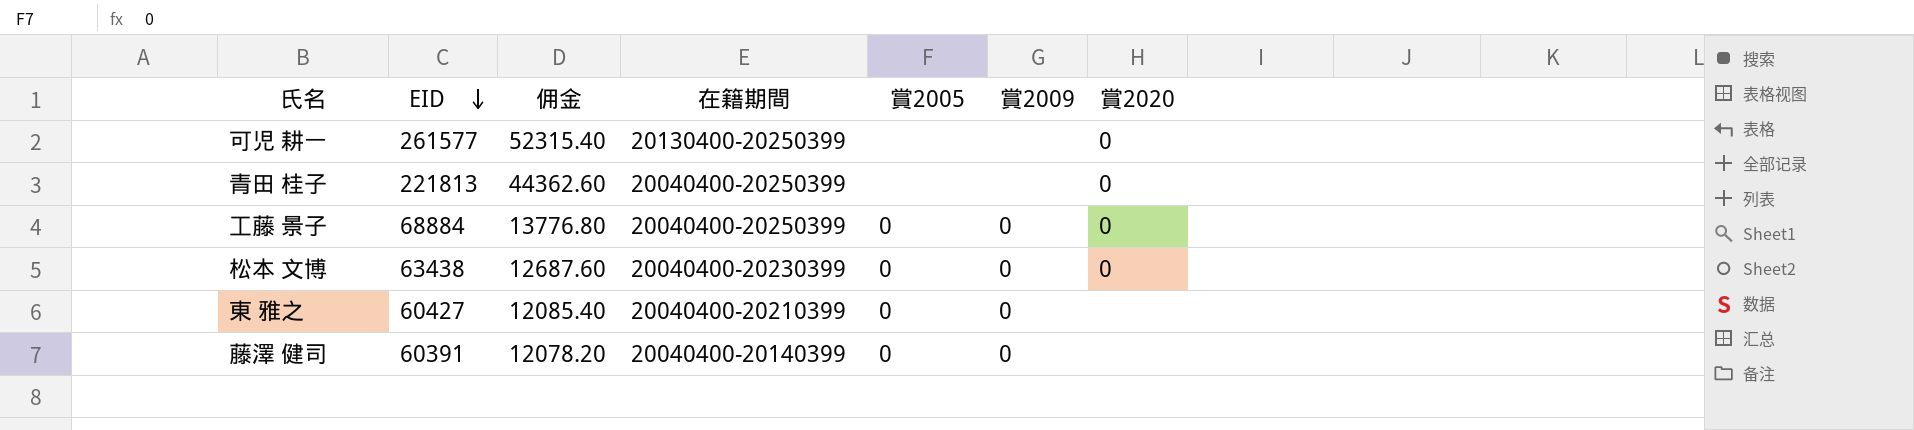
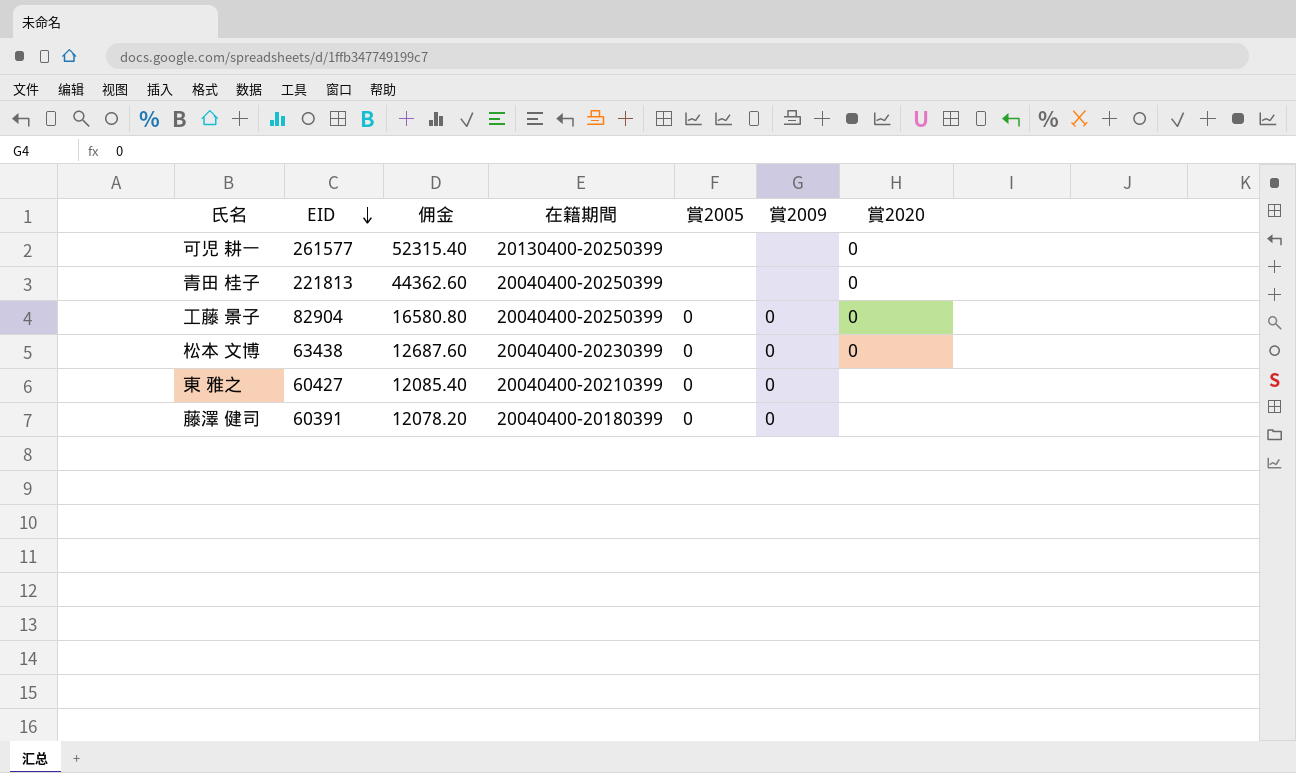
工藤 景子 | EID: 68884 -> 82904
工藤 景子 | 佣金: 13776.80 -> 16580.80
藤澤 健司 | 在籍期間: 20040400-20140399 -> 20040400-20180399

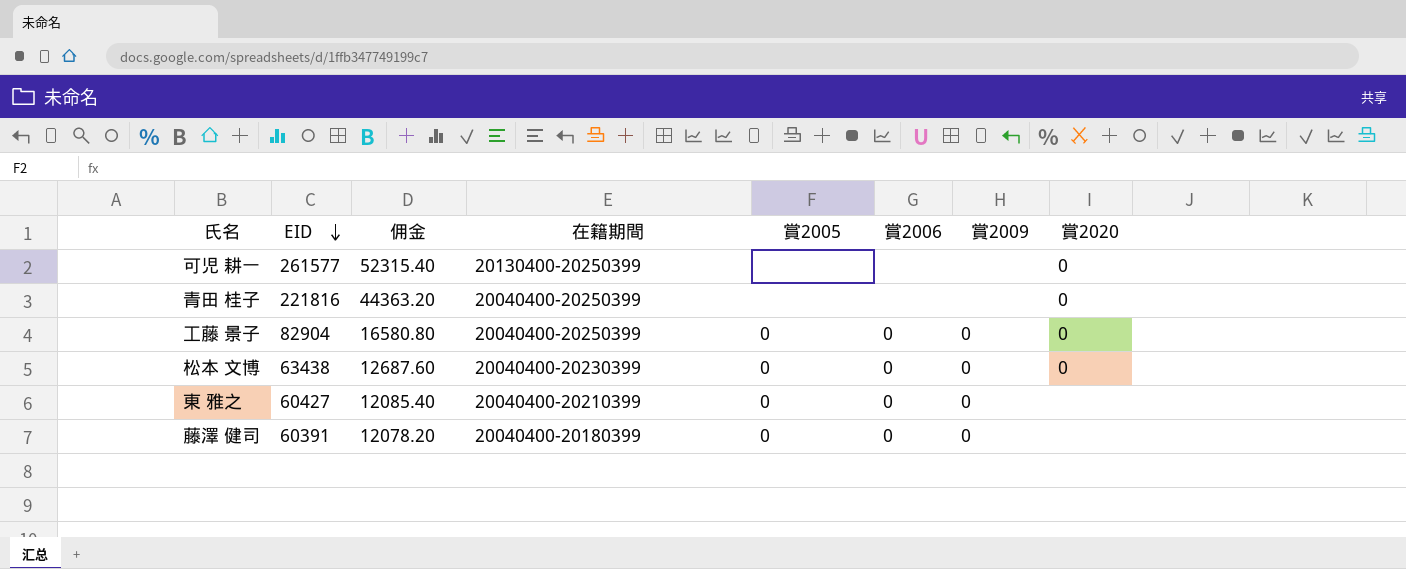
column 賞2006 | position: none -> 6
青田 桂子 | EID: 221813 -> 221816
青田 桂子 | 佣金: 44362.60 -> 44363.20

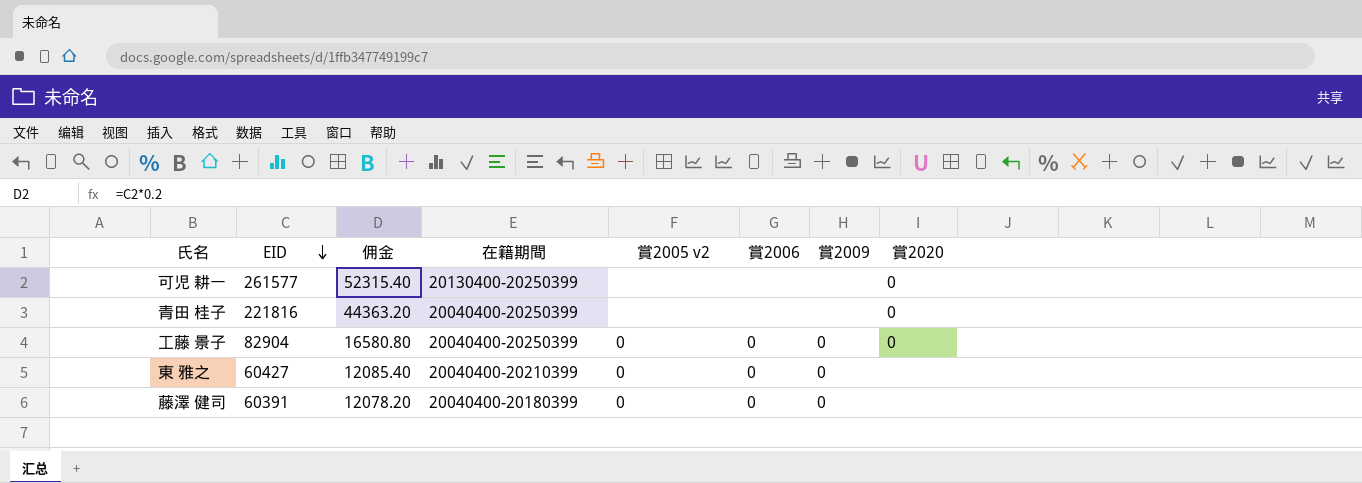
column name: 賞2005 -> 賞2005 v2
row 松本 文博: 63438 | 12687.60 | 20040400-20230399 | 0 | 0 | 0 | 0 -> none

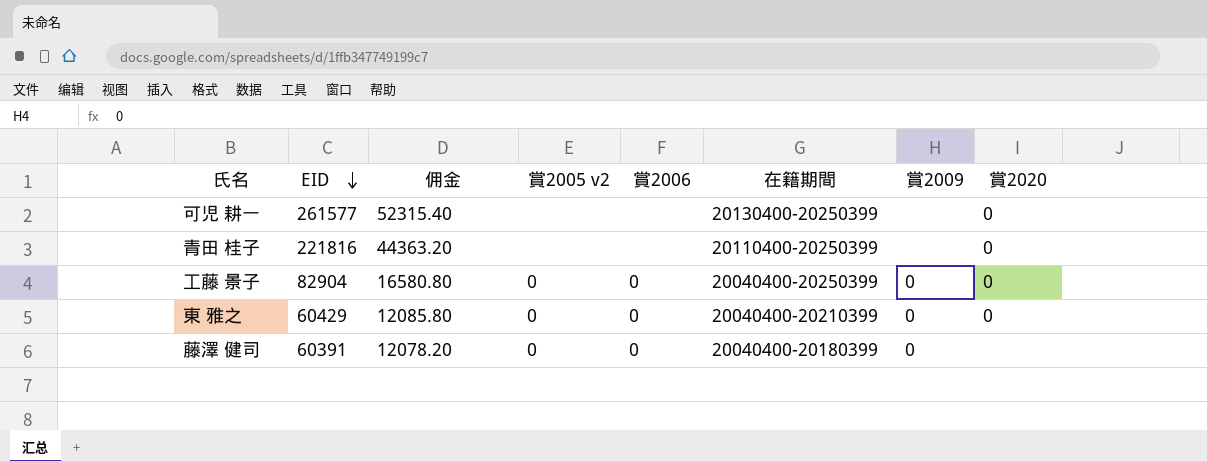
column 在籍期間 | position: 4 -> 6
青田 桂子 | 在籍期間: 20040400-20250399 -> 20110400-20250399
東 雅之 | EID: 60427 -> 60429
東 雅之 | 佣金: 12085.40 -> 12085.80
東 雅之 | 賞2020: none -> 0

